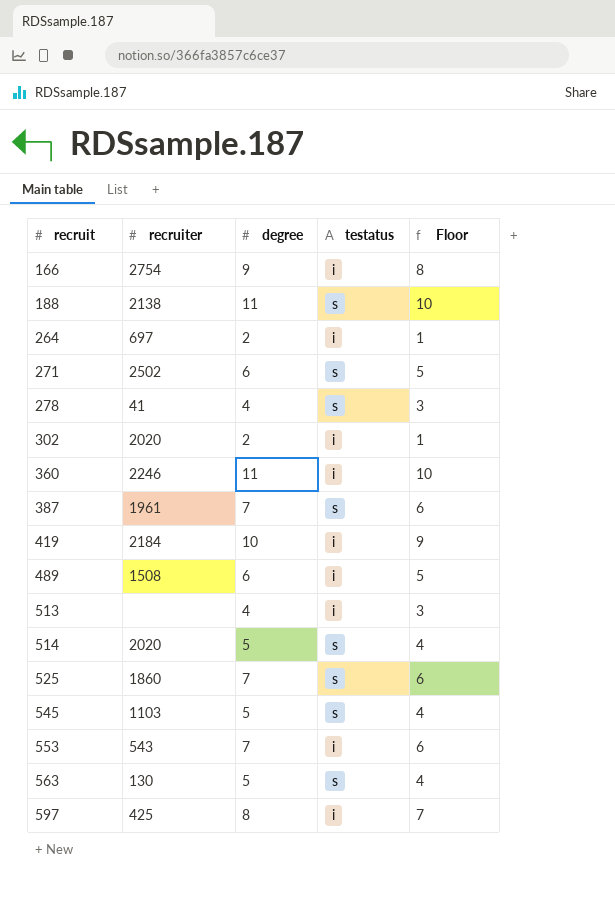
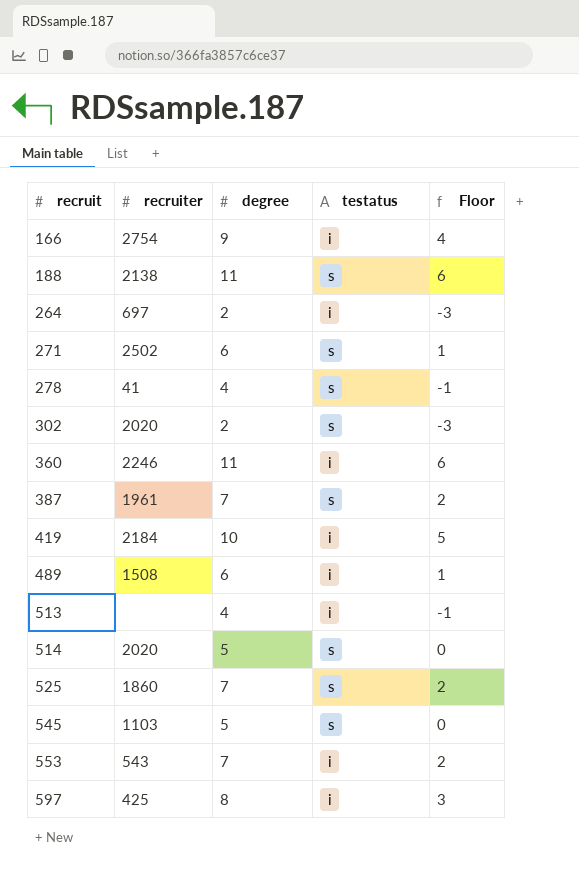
column Floor | formula: [degree] - 1 -> [degree] - 5
row 563: 130 | 5 | s | 4 -> none
302 | testatus: i -> s

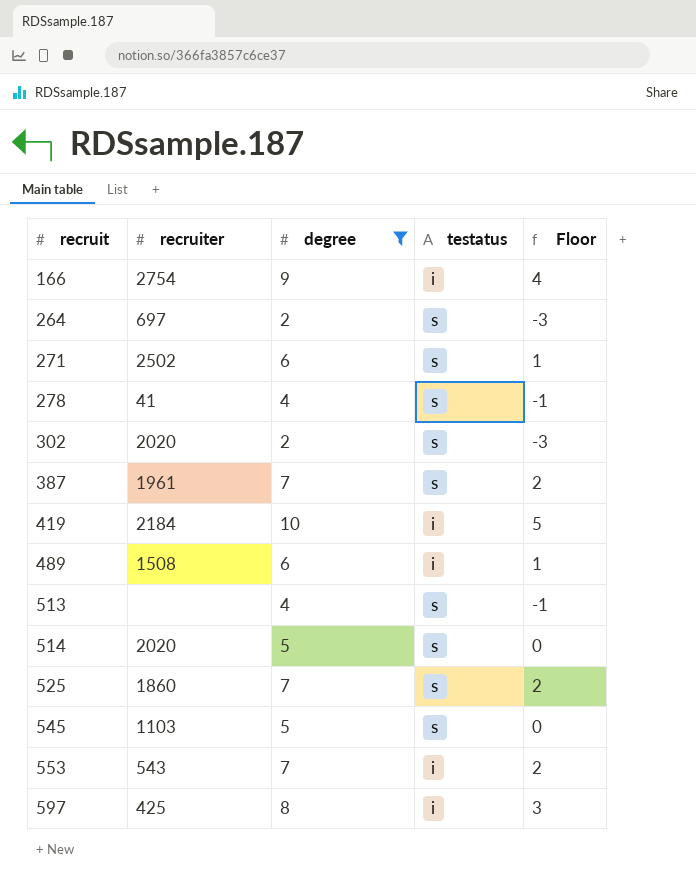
filter: none -> degree != 11
264 | testatus: i -> s
513 | testatus: i -> s

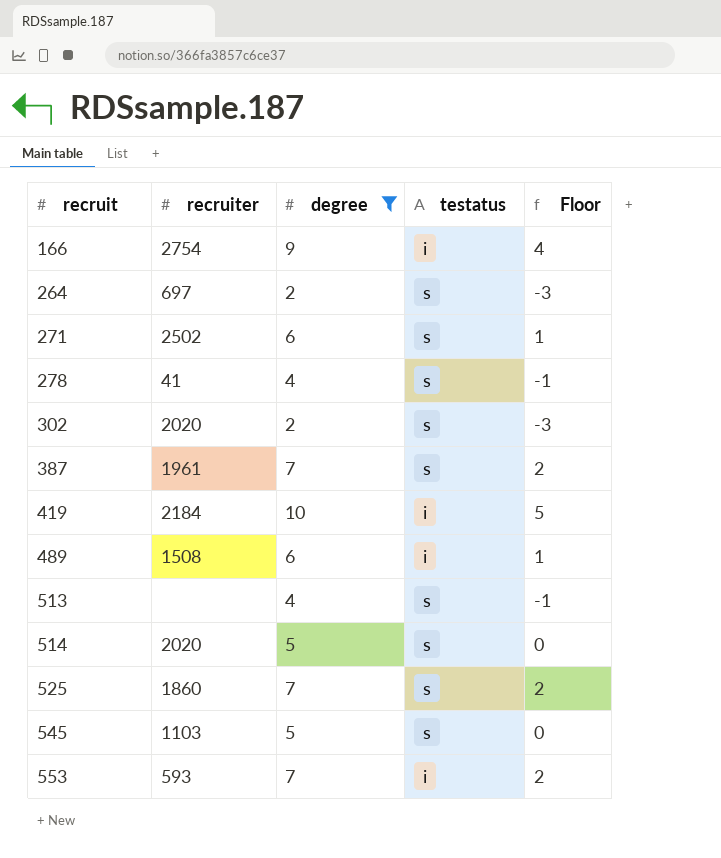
row 597: 425 | 8 | i | 3 -> none
553 | recruiter: 543 -> 593

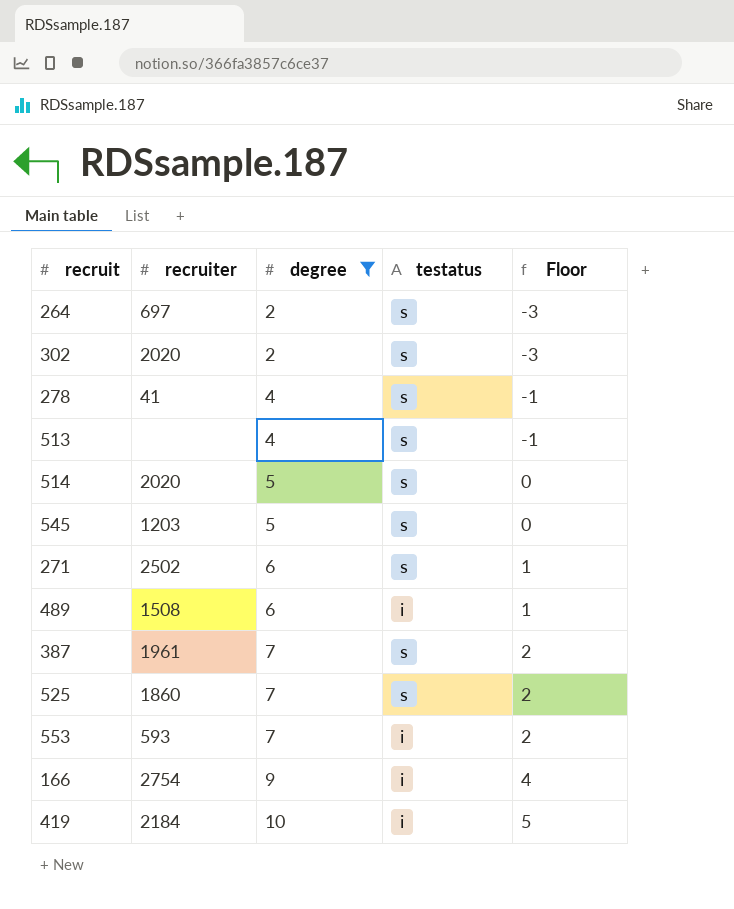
row order: recruit ascending -> degree ascending
545 | recruiter: 1103 -> 1203

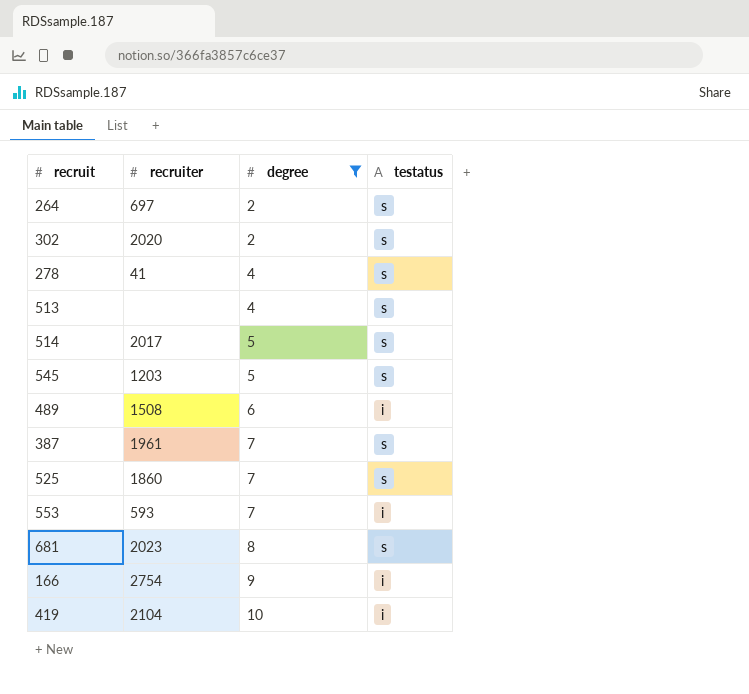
column Floor | formula: [degree] - 5 -> none
row 271: 2502 | 6 | s | 1 -> none
514 | recruiter: 2020 -> 2017
row 681: none -> 2023 | 8 | s
419 | recruiter: 2184 -> 2104

